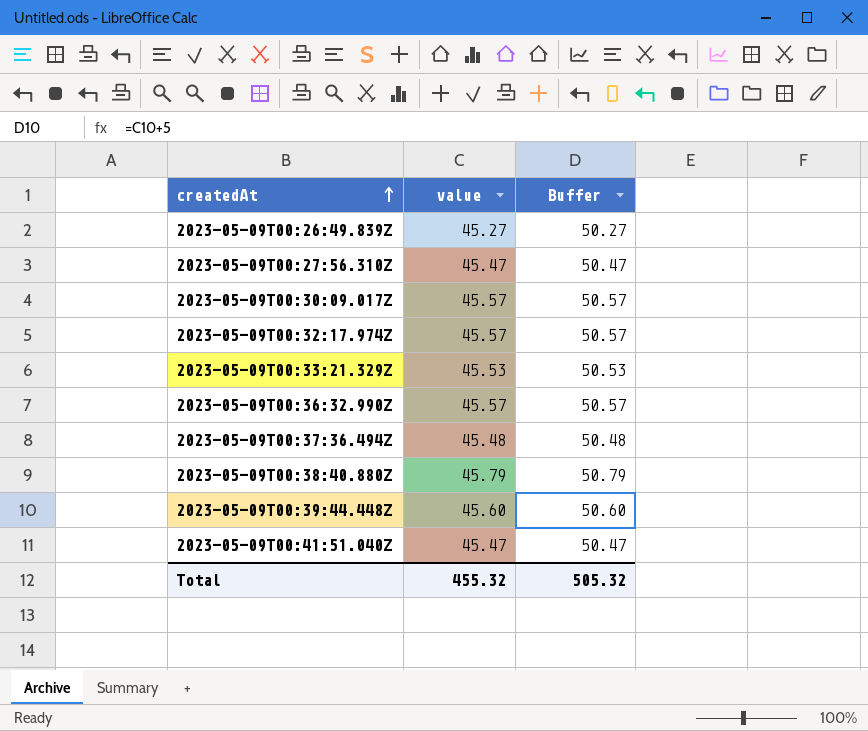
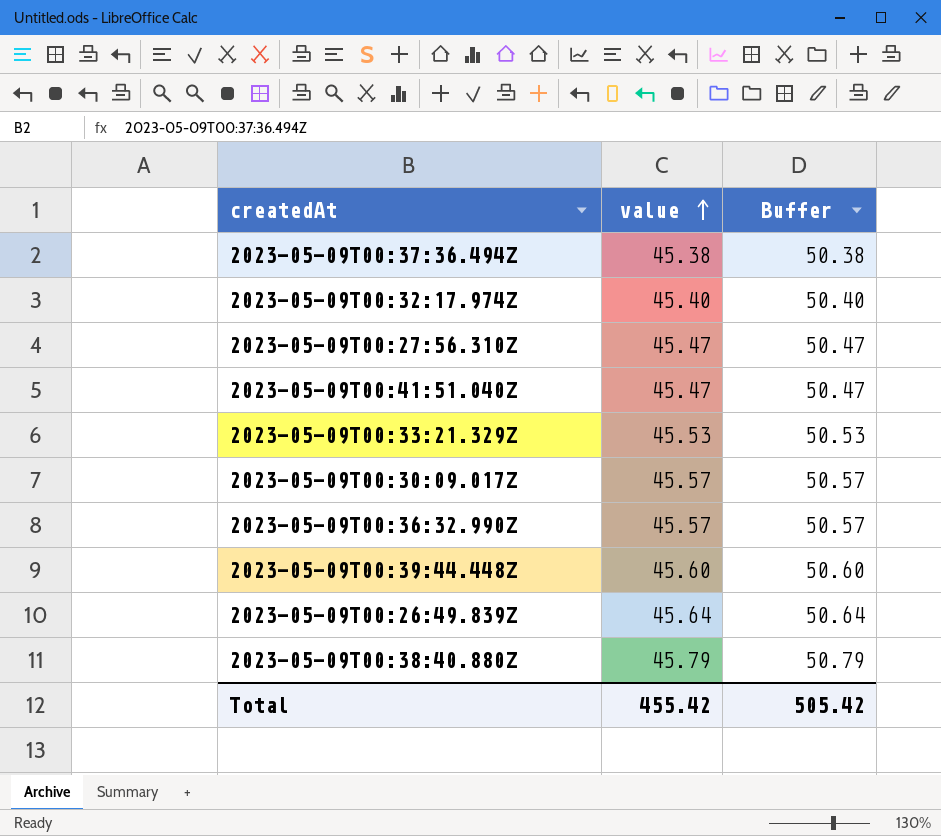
row order: createdAt ascending -> value ascending
2023-05-09T00:37:36.494Z | value: 45.48 -> 45.38
2023-05-09T00:37:36.494Z | Buffer: 50.48 -> 50.38
2023-05-09T00:32:17.974Z | value: 45.57 -> 45.40
2023-05-09T00:32:17.974Z | Buffer: 50.57 -> 50.40
2023-05-09T00:26:49.839Z | value: 45.27 -> 45.64
2023-05-09T00:26:49.839Z | Buffer: 50.27 -> 50.64
Total | value: 455.32 -> 455.42
Total | Buffer: 505.32 -> 505.42

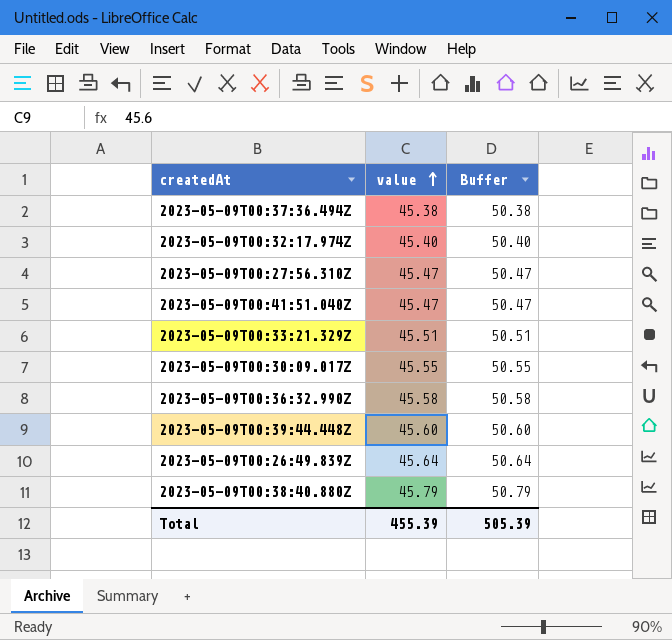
2023-05-09T00:33:21.329Z | value: 45.53 -> 45.51
2023-05-09T00:33:21.329Z | Buffer: 50.53 -> 50.51
2023-05-09T00:30:09.017Z | value: 45.57 -> 45.55
2023-05-09T00:30:09.017Z | Buffer: 50.57 -> 50.55
2023-05-09T00:36:32.990Z | value: 45.57 -> 45.58
2023-05-09T00:36:32.990Z | Buffer: 50.57 -> 50.58
Total | value: 455.42 -> 455.39
Total | Buffer: 505.42 -> 505.39

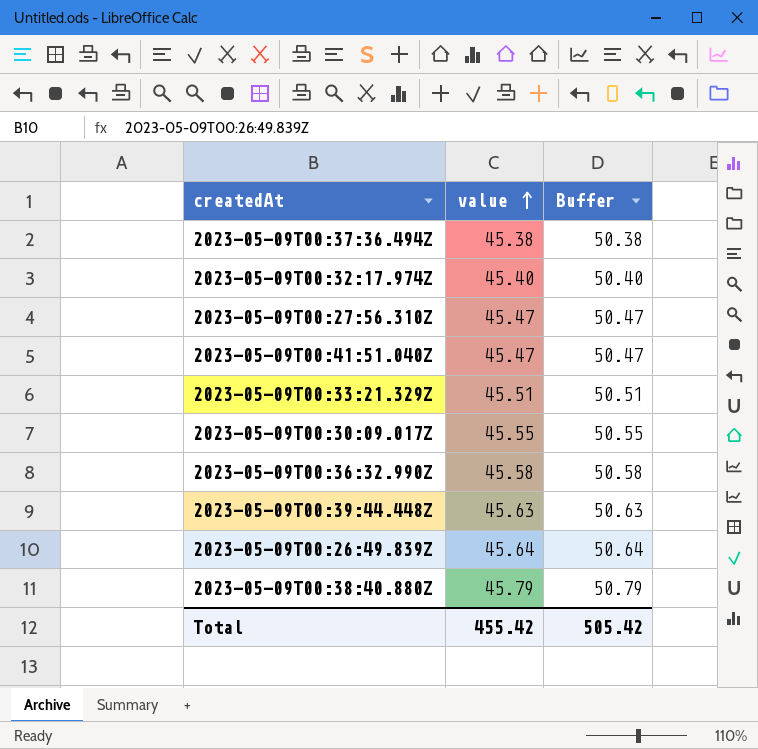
2023-05-09T00:39:44.448Z | value: 45.60 -> 45.63
2023-05-09T00:39:44.448Z | Buffer: 50.60 -> 50.63
Total | value: 455.39 -> 455.42
Total | Buffer: 505.39 -> 505.42

